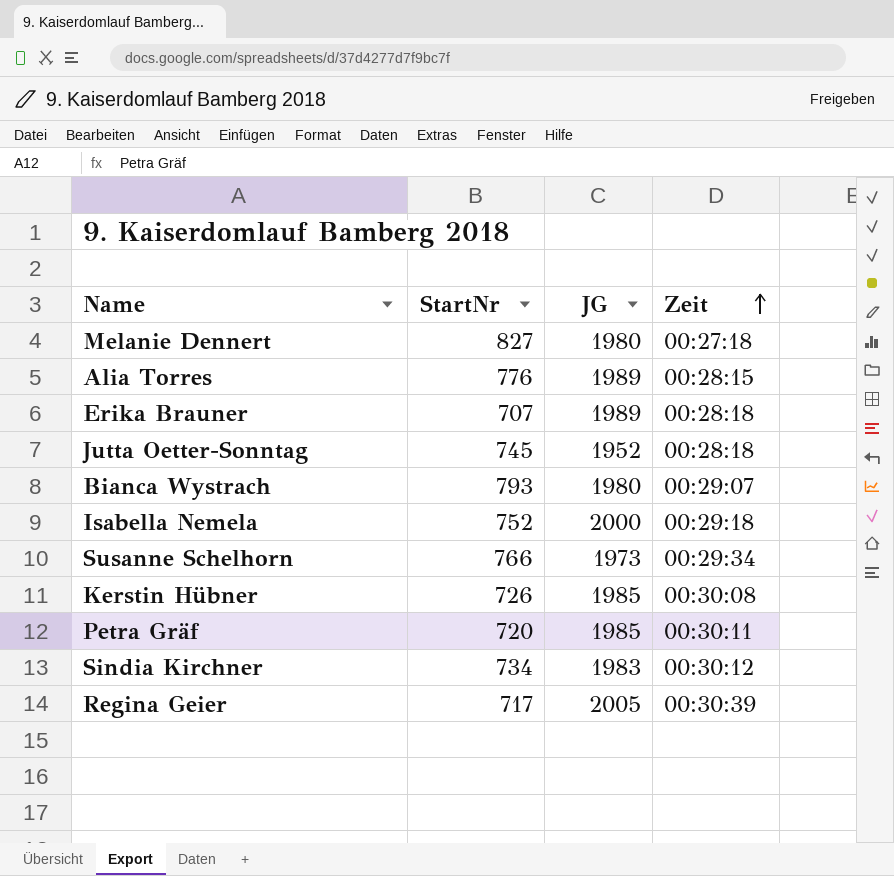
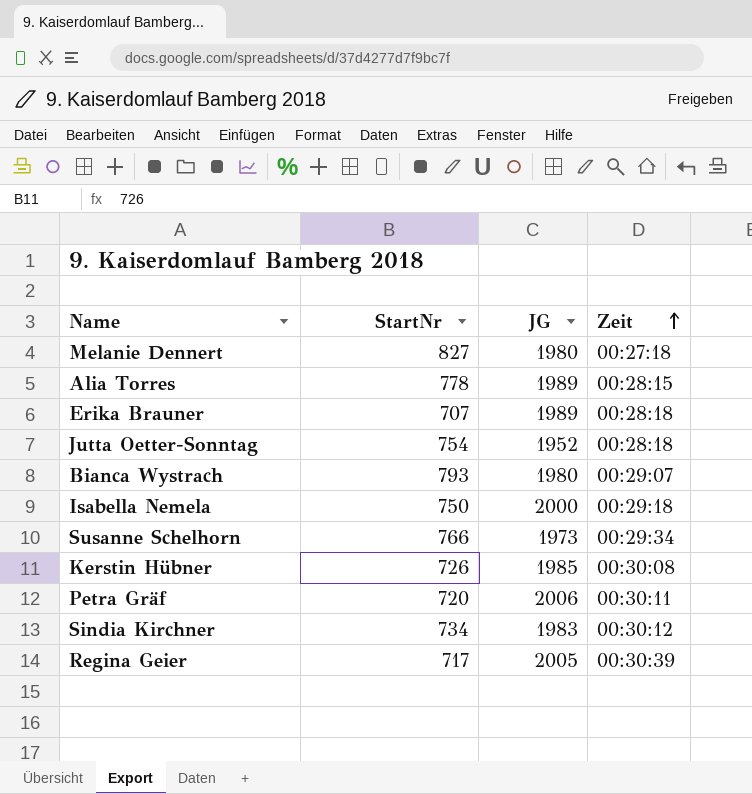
Alia Torres | StartNr: 776 -> 778
Jutta Oetter-Sonntag | StartNr: 745 -> 754
Isabella Nemela | StartNr: 752 -> 750
Petra Gräf | JG: 1985 -> 2006

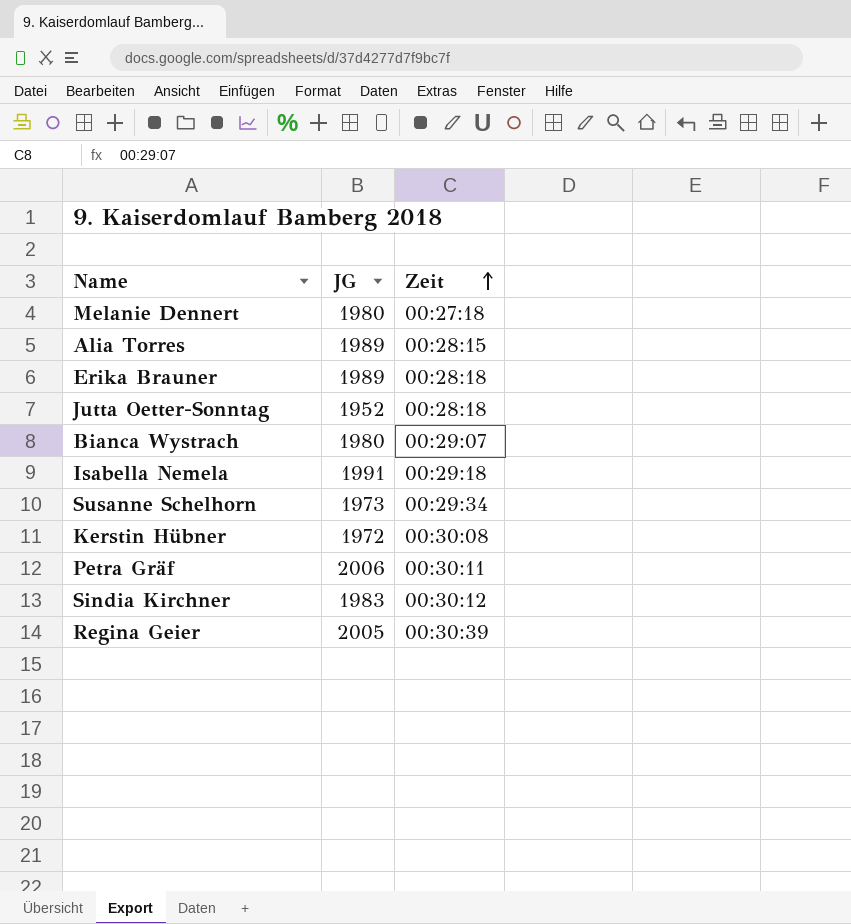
column StartNr | position: 2 -> none
Isabella Nemela | JG: 2000 -> 1991
Kerstin Hübner | JG: 1985 -> 1972

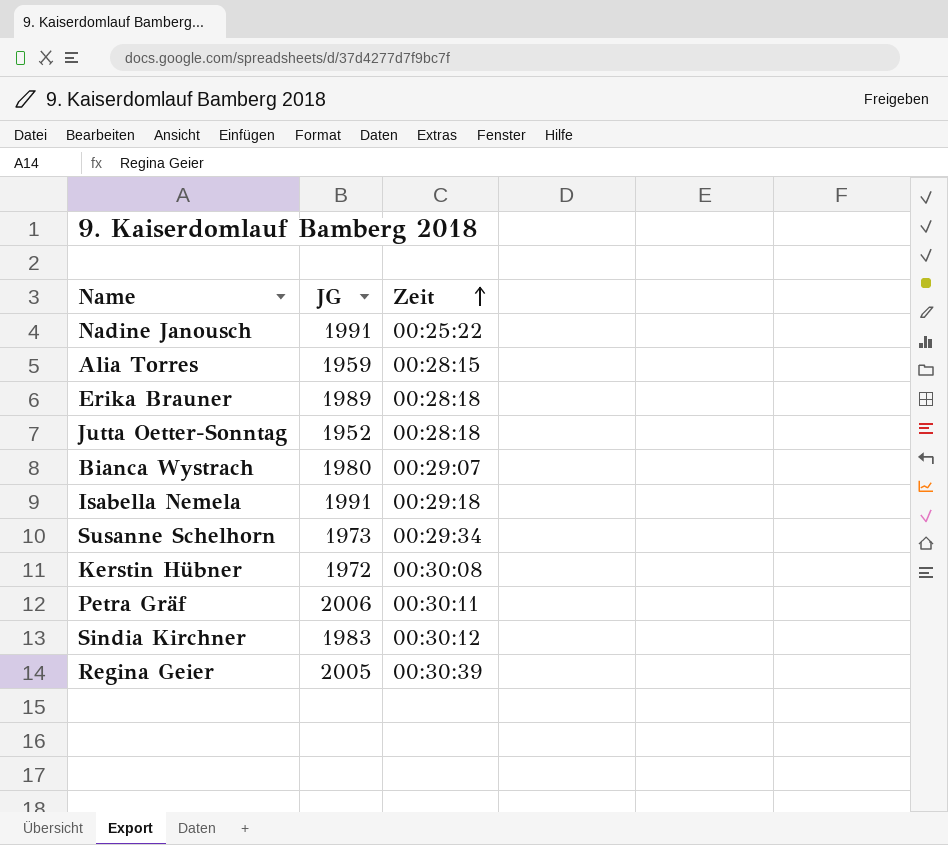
row Melanie Dennert: 1980 | 00:27:18 -> none
row Nadine Janousch: none -> 1991 | 00:25:22
Alia Torres | JG: 1989 -> 1959

